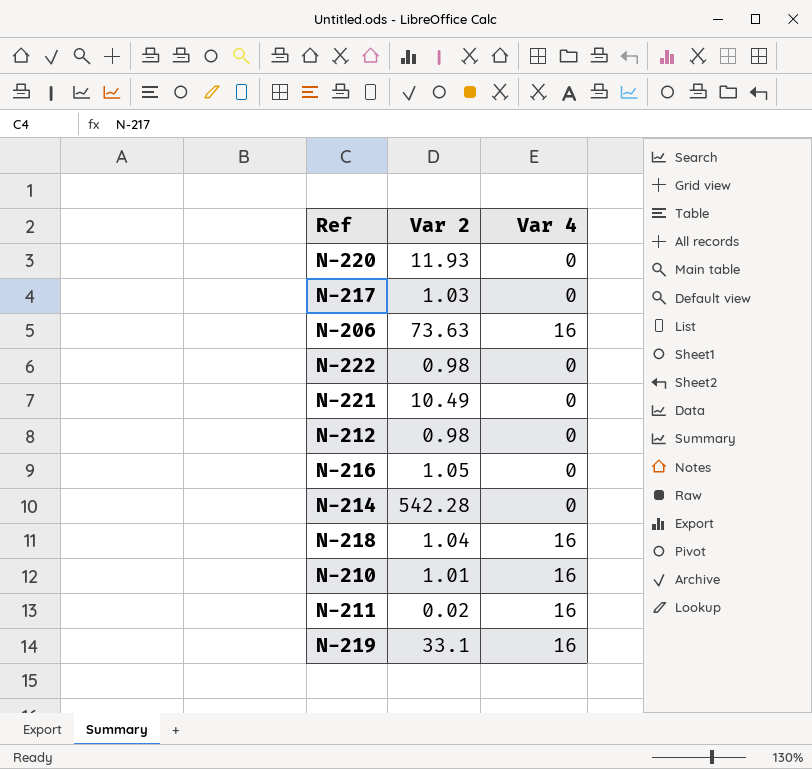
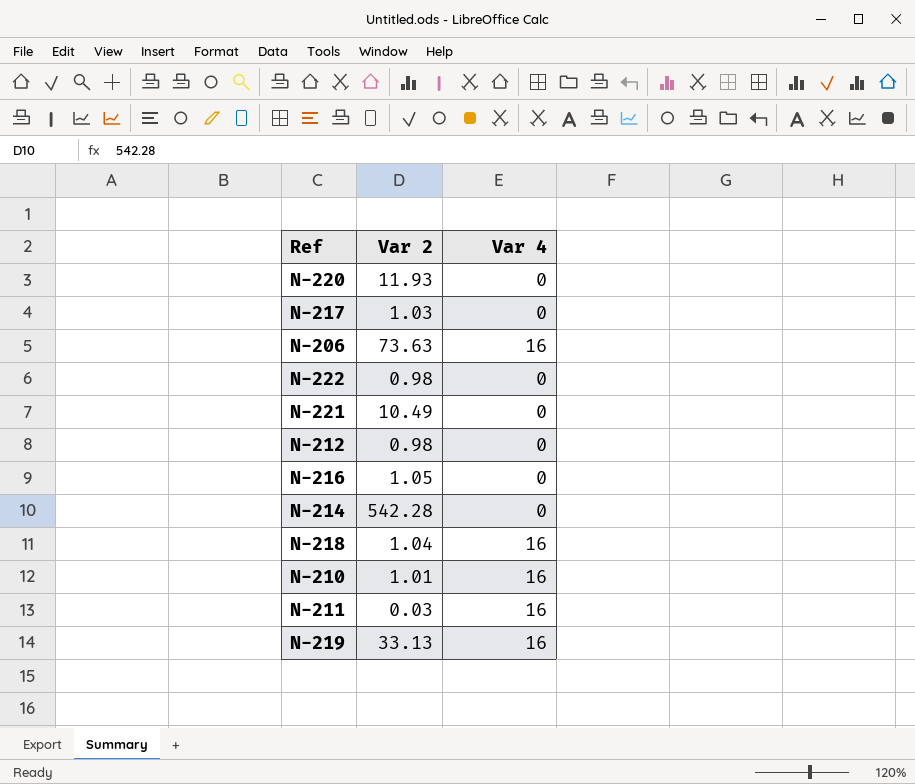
N-211 | Var 2: 0.02 -> 0.03
N-219 | Var 2: 33.1 -> 33.13

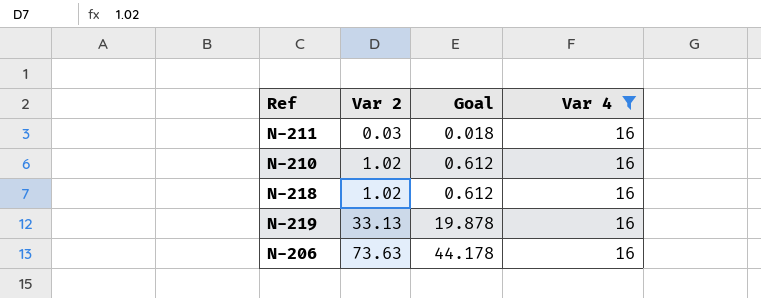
filter: none -> Var 4 = 16
row order: none -> Var 2 ascending
column Goal | formula: none -> [Var 2] * 0.6
N-210 | Var 2: 1.01 -> 1.02
N-218 | Var 2: 1.04 -> 1.02

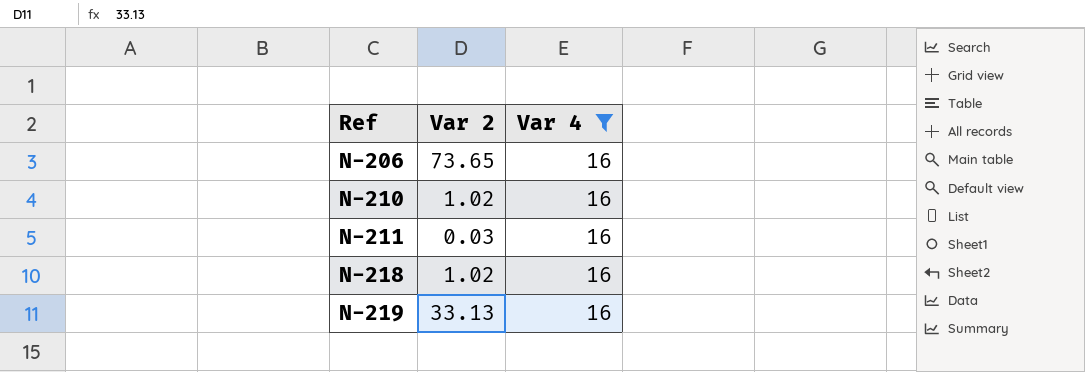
row order: Var 2 ascending -> Ref ascending
column Goal | formula: [Var 2] * 0.6 -> none
N-206 | Var 2: 73.63 -> 73.65

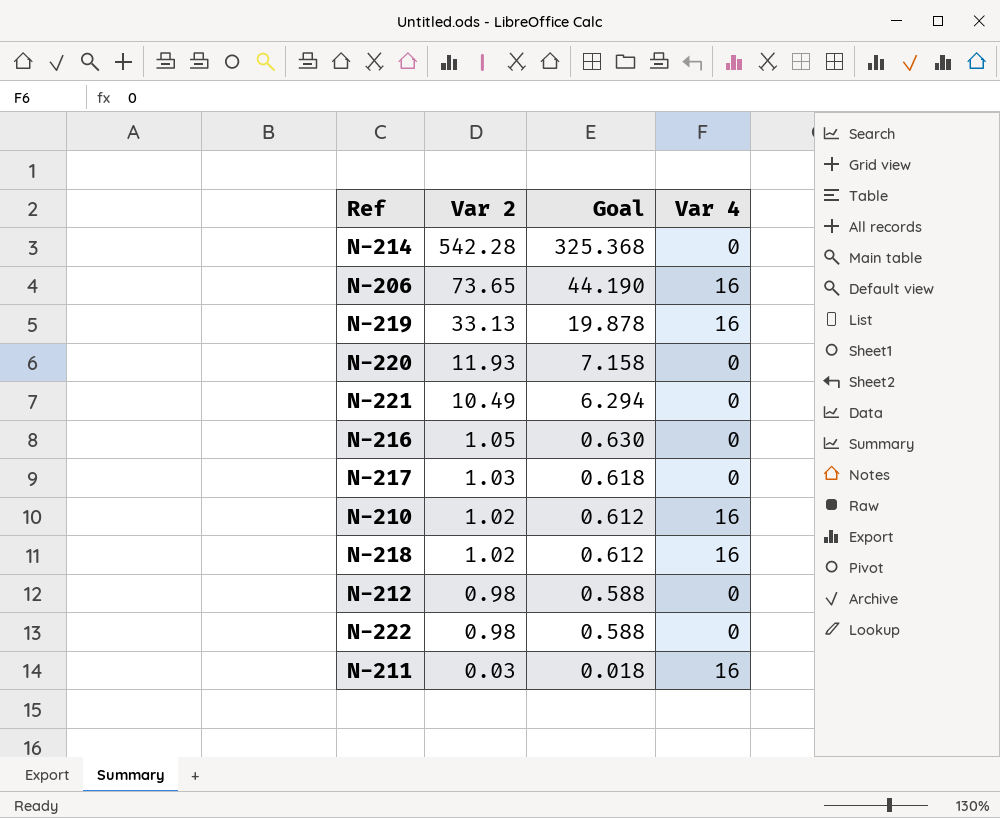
filter: Var 4 = 16 -> none
row order: Ref ascending -> Var 2 descending
column Goal | formula: none -> [Var 2] * 0.6

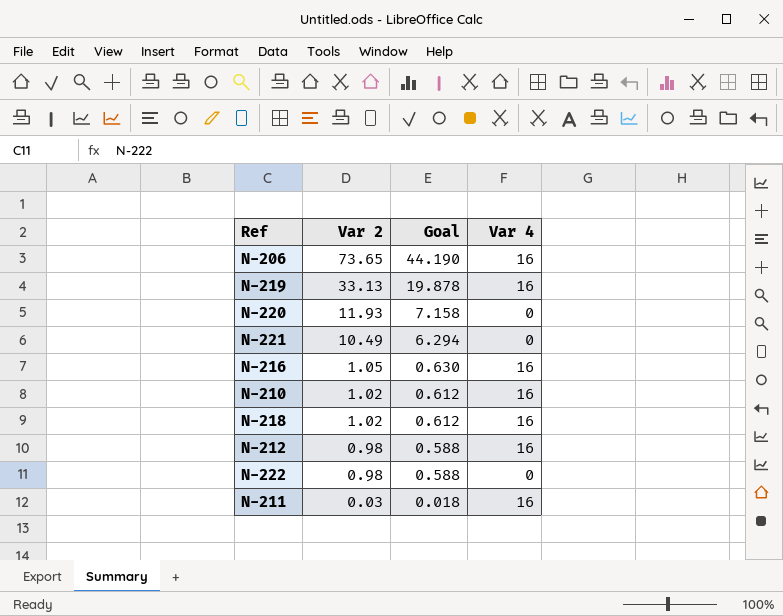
row N-214: 542.28 | 325.368 | 0 -> none
row N-217: 1.03 | 0.618 | 0 -> none
N-216 | Var 4: 0 -> 16
N-212 | Var 4: 0 -> 16

